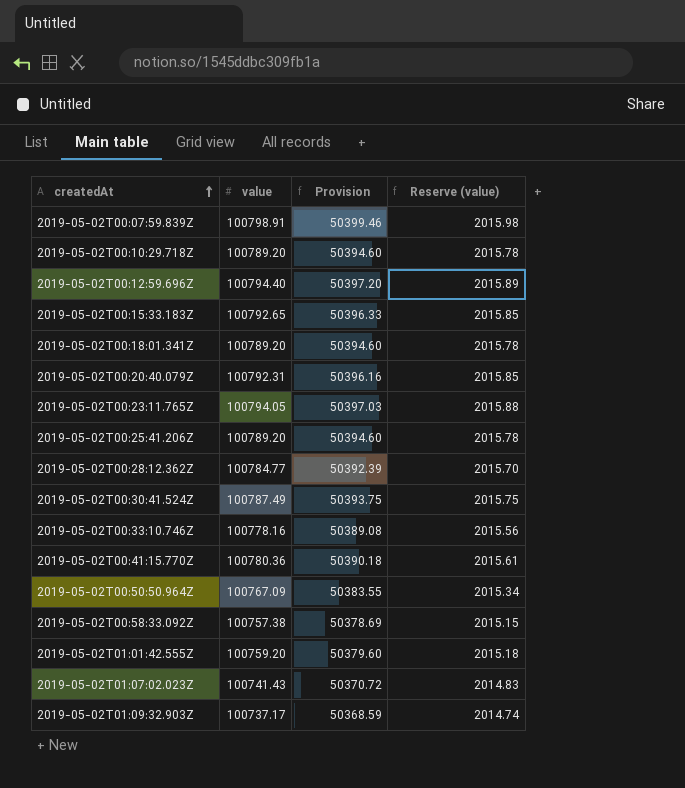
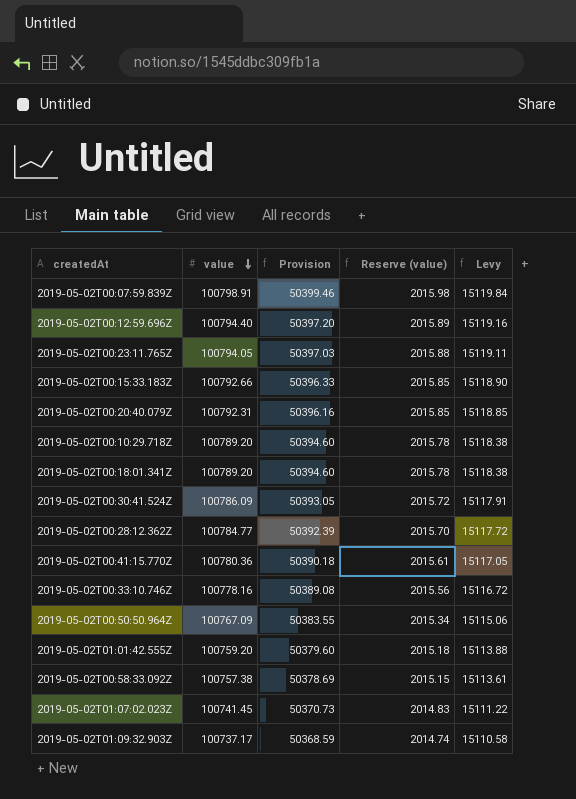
row order: createdAt ascending -> value descending
column Levy | formula: none -> [value] * 0.15
row 2019-05-02T00:25:41.206Z: 100789.20 | 50394.60 | 2015.78 -> none
2019-05-02T00:15:33.183Z | value: 100792.65 -> 100792.66
2019-05-02T00:30:41.524Z | value: 100787.49 -> 100786.09
2019-05-02T00:30:41.524Z | Provision: 50393.75 -> 50393.05
2019-05-02T00:30:41.524Z | Reserve (value): 2015.75 -> 2015.72
2019-05-02T01:07:02.023Z | value: 100741.43 -> 100741.45
2019-05-02T01:07:02.023Z | Provision: 50370.72 -> 50370.73

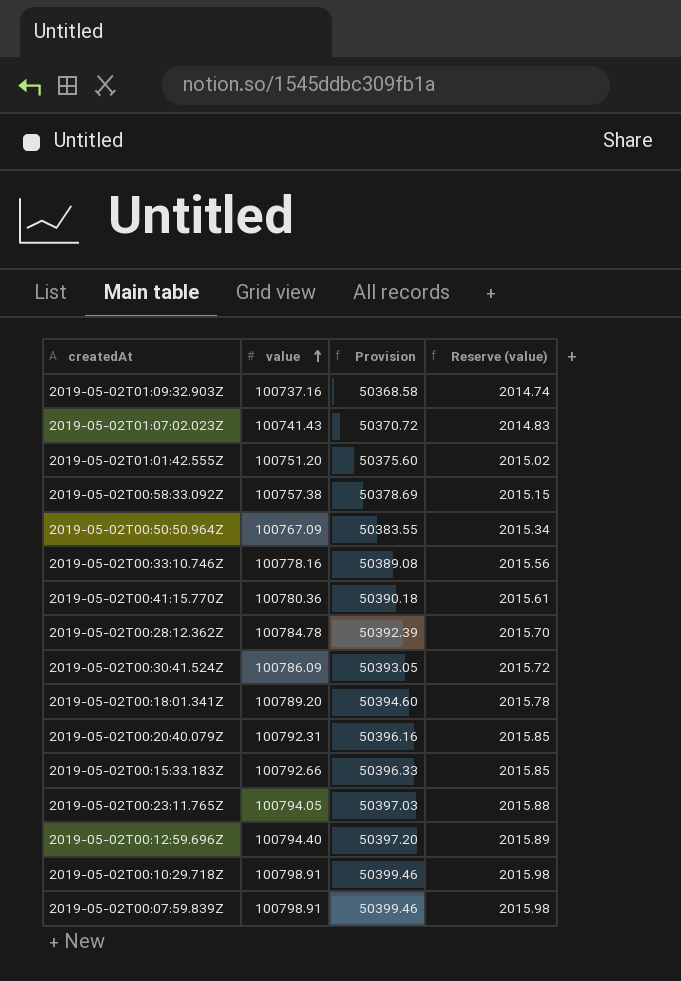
row order: value descending -> value ascending
column Levy | formula: [value] * 0.15 -> none
2019-05-02T01:09:32.903Z | value: 100737.17 -> 100737.16
2019-05-02T01:09:32.903Z | Provision: 50368.59 -> 50368.58
2019-05-02T01:07:02.023Z | value: 100741.45 -> 100741.43
2019-05-02T01:07:02.023Z | Provision: 50370.73 -> 50370.72
2019-05-02T01:01:42.555Z | value: 100759.20 -> 100751.20
2019-05-02T01:01:42.555Z | Provision: 50379.60 -> 50375.60
2019-05-02T01:01:42.555Z | Reserve (value): 2015.18 -> 2015.02
2019-05-02T00:28:12.362Z | value: 100784.77 -> 100784.78
2019-05-02T00:10:29.718Z | value: 100789.20 -> 100798.91
2019-05-02T00:10:29.718Z | Provision: 50394.60 -> 50399.46
2019-05-02T00:10:29.718Z | Reserve (value): 2015.78 -> 2015.98

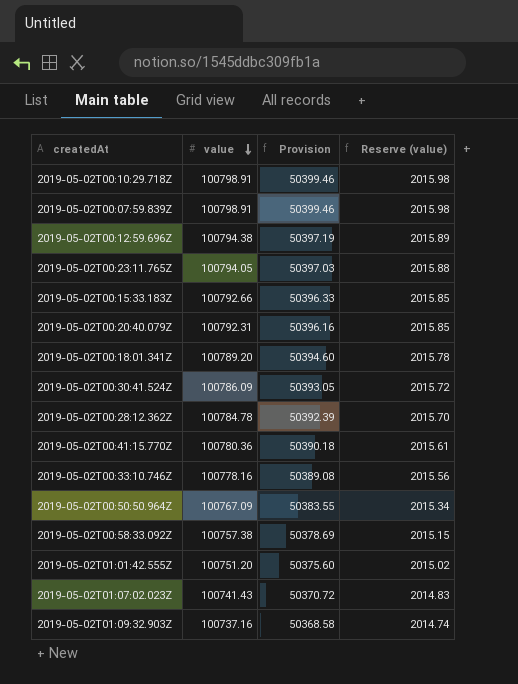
row order: value ascending -> value descending
2019-05-02T00:12:59.696Z | value: 100794.40 -> 100794.38
2019-05-02T00:12:59.696Z | Provision: 50397.20 -> 50397.19

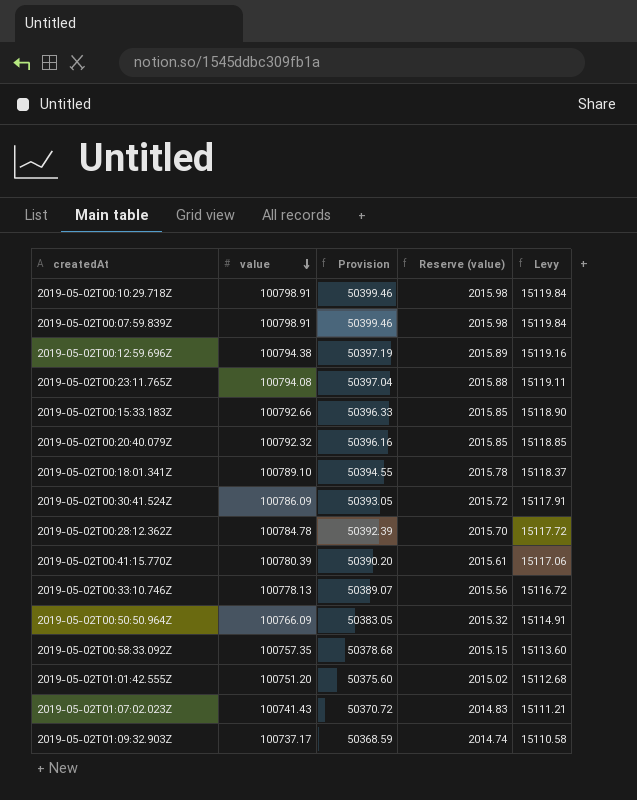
column Levy | formula: none -> [value] * 0.15
2019-05-02T00:23:11.765Z | value: 100794.05 -> 100794.08
2019-05-02T00:23:11.765Z | Provision: 50397.03 -> 50397.04
2019-05-02T00:20:40.079Z | value: 100792.31 -> 100792.32
2019-05-02T00:18:01.341Z | value: 100789.20 -> 100789.10
2019-05-02T00:18:01.341Z | Provision: 50394.60 -> 50394.55
2019-05-02T00:41:15.770Z | value: 100780.36 -> 100780.39
2019-05-02T00:41:15.770Z | Provision: 50390.18 -> 50390.20
2019-05-02T00:33:10.746Z | value: 100778.16 -> 100778.13
2019-05-02T00:33:10.746Z | Provision: 50389.08 -> 50389.07
2019-05-02T00:50:50.964Z | value: 100767.09 -> 100766.09
2019-05-02T00:50:50.964Z | Provision: 50383.55 -> 50383.05
2019-05-02T00:50:50.964Z | Reserve (value): 2015.34 -> 2015.32
2019-05-02T00:58:33.092Z | value: 100757.38 -> 100757.35
2019-05-02T00:58:33.092Z | Provision: 50378.69 -> 50378.68
2019-05-02T01:09:32.903Z | value: 100737.16 -> 100737.17
2019-05-02T01:09:32.903Z | Provision: 50368.58 -> 50368.59

